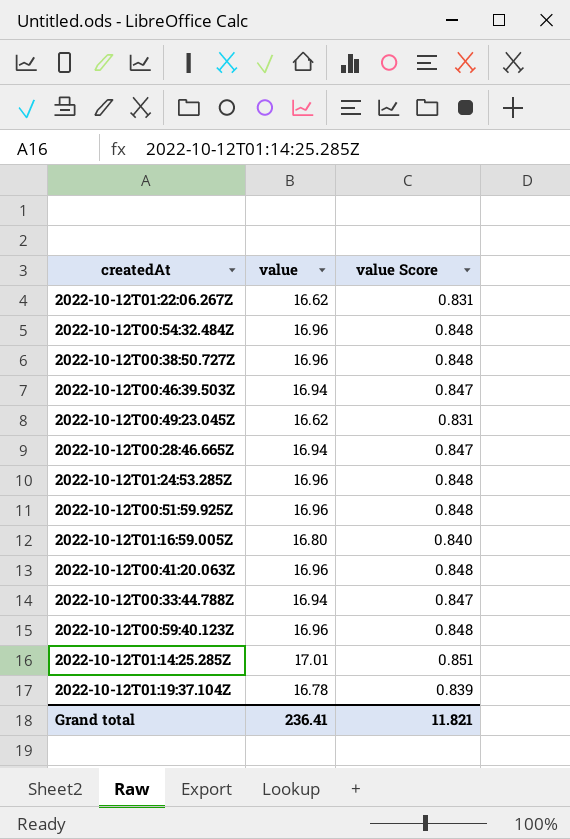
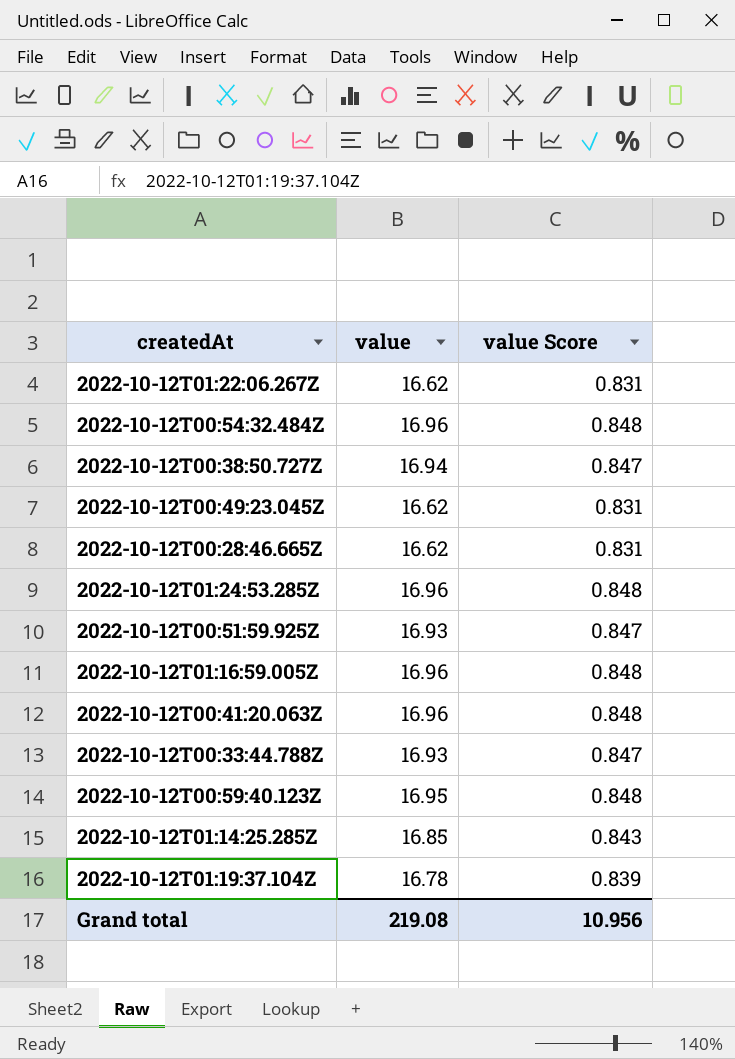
row 2022-10-12T00:46:39.503Z: 16.94 | 0.847 -> none
2022-10-12T00:38:50.727Z | value: 16.96 -> 16.94
2022-10-12T00:38:50.727Z | value Score: 0.848 -> 0.847
2022-10-12T00:28:46.665Z | value: 16.94 -> 16.62
2022-10-12T00:28:46.665Z | value Score: 0.847 -> 0.831
2022-10-12T00:51:59.925Z | value: 16.96 -> 16.93
2022-10-12T00:51:59.925Z | value Score: 0.848 -> 0.847
2022-10-12T01:16:59.005Z | value: 16.80 -> 16.96
2022-10-12T01:16:59.005Z | value Score: 0.840 -> 0.848
2022-10-12T00:33:44.788Z | value: 16.94 -> 16.93
2022-10-12T00:59:40.123Z | value: 16.96 -> 16.95
2022-10-12T01:14:25.285Z | value: 17.01 -> 16.85
2022-10-12T01:14:25.285Z | value Score: 0.851 -> 0.843
Grand total | value: 236.41 -> 219.08
Grand total | value Score: 11.821 -> 10.956

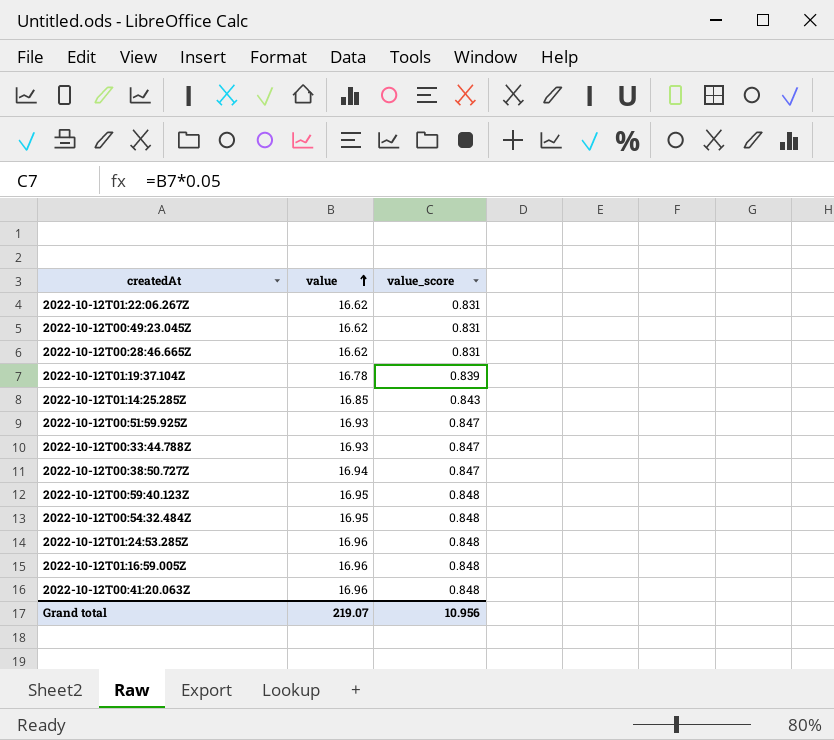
row order: none -> value ascending
column name: value Score -> value_score
2022-10-12T00:54:32.484Z | value: 16.96 -> 16.95
Grand total | value: 219.08 -> 219.07

